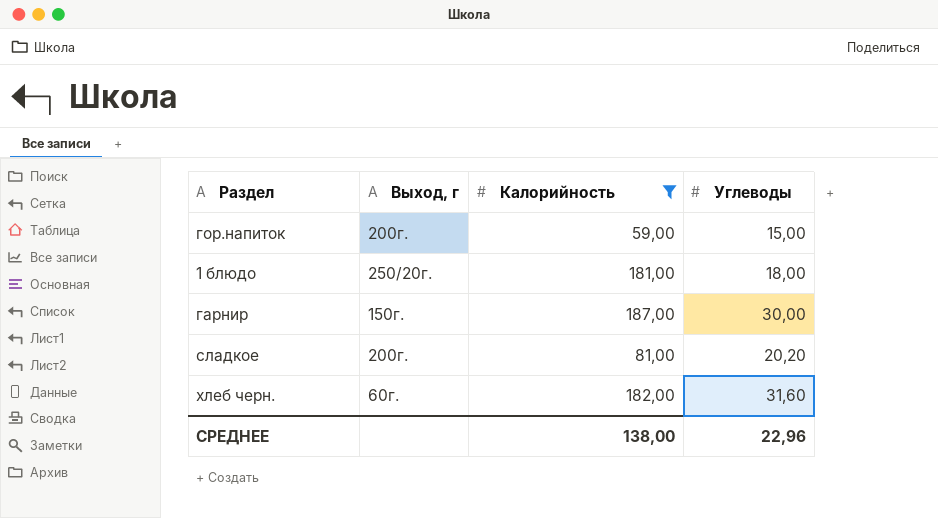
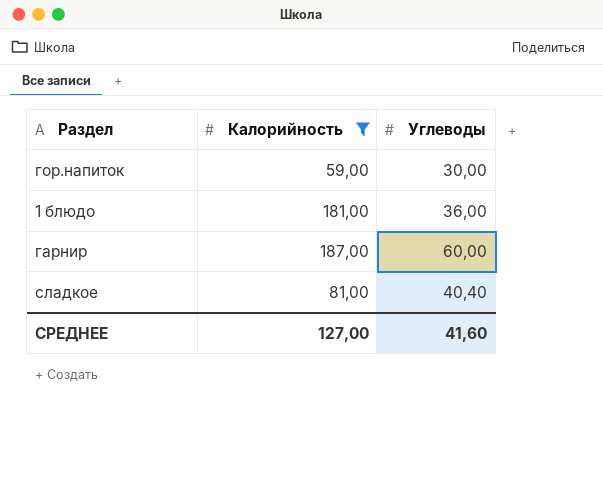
column Выход, г | position: 2 -> none
row хлеб черн.: 60г. | 182,00 | 31,60 -> none
гор.напиток | Углеводы: 15,00 -> 30,00
1 блюдо | Углеводы: 18,00 -> 36,00
гарнир | Углеводы: 30,00 -> 60,00
сладкое | Углеводы: 20,20 -> 40,40
СРЕДНЕЕ | Калорийность: 138,00 -> 127,00
СРЕДНЕЕ | Углеводы: 22,96 -> 41,60

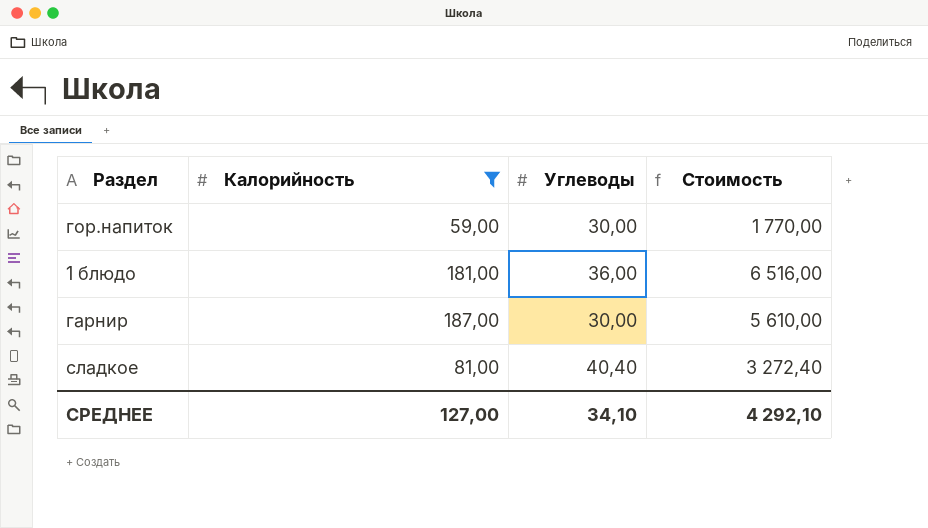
column Стоимость | formula: none -> [Калорийность] * [Углеводы]
гарнир | Углеводы: 60,00 -> 30,00
СРЕДНЕЕ | Углеводы: 41,60 -> 34,10

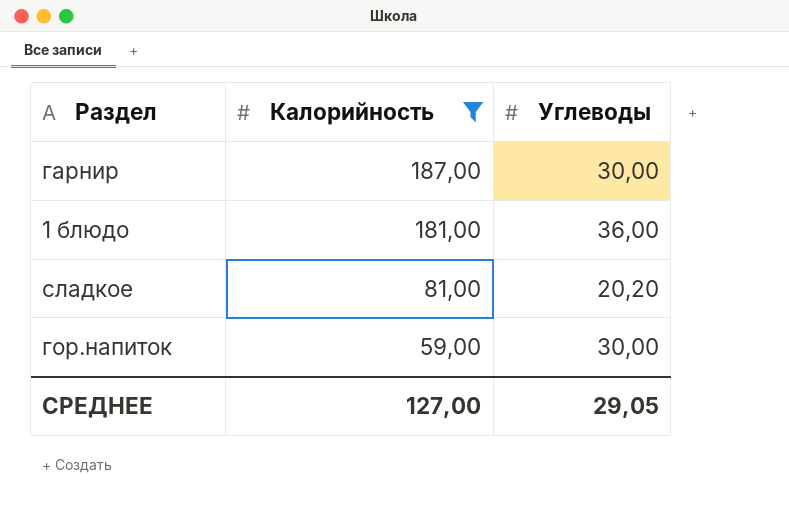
row order: none -> Калорийность descending
column Стоимость | formula: [Калорийность] * [Углеводы] -> none
сладкое | Углеводы: 40,40 -> 20,20
СРЕДНЕЕ | Углеводы: 34,10 -> 29,05

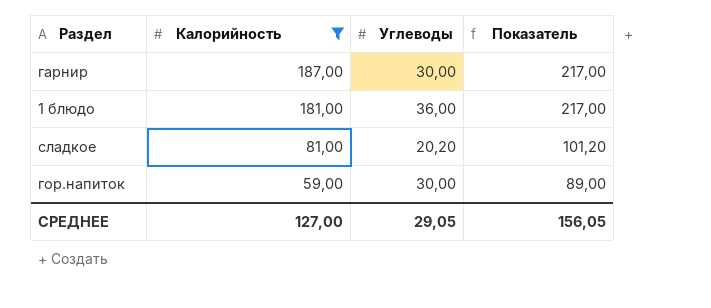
column Показатель | formula: none -> [Калорийность] + [Углеводы]

